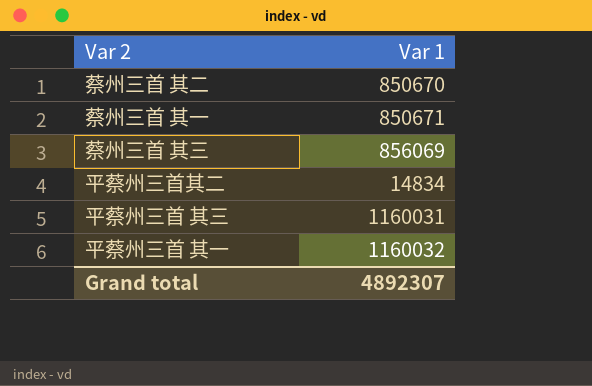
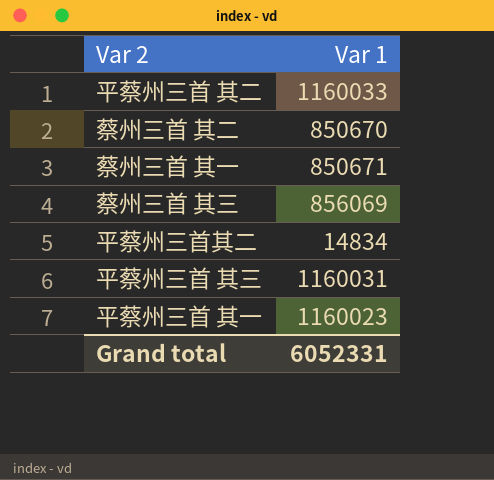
row 平蔡州三首 其二: none -> 1160033
平蔡州三首 其一 | Var 1: 1160032 -> 1160023
Grand total | Var 1: 4892307 -> 6052331

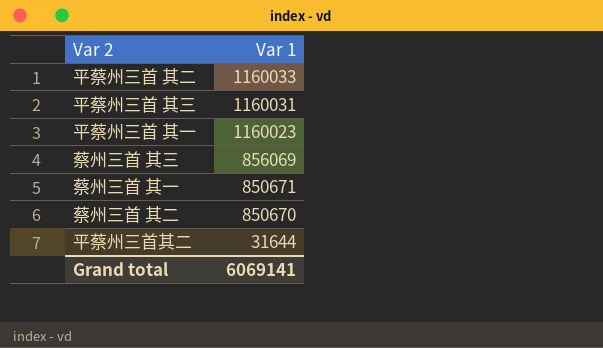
row order: none -> Var 1 descending
平蔡州三首其二 | Var 1: 14834 -> 31644
Grand total | Var 1: 6052331 -> 6069141

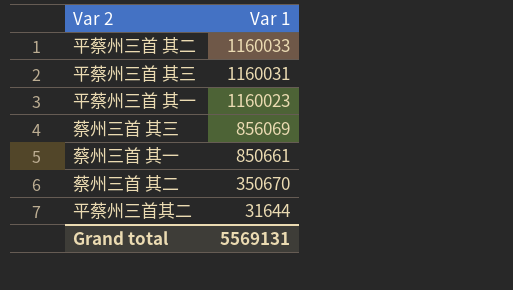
蔡州三首 其一 | Var 1: 850671 -> 850661
蔡州三首 其二 | Var 1: 850670 -> 350670
Grand total | Var 1: 6069141 -> 5569131

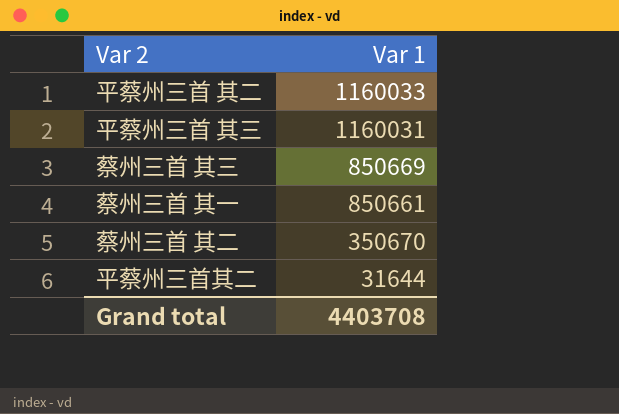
row 平蔡州三首 其一: 1160023 -> none
蔡州三首 其三 | Var 1: 856069 -> 850669
Grand total | Var 1: 5569131 -> 4403708

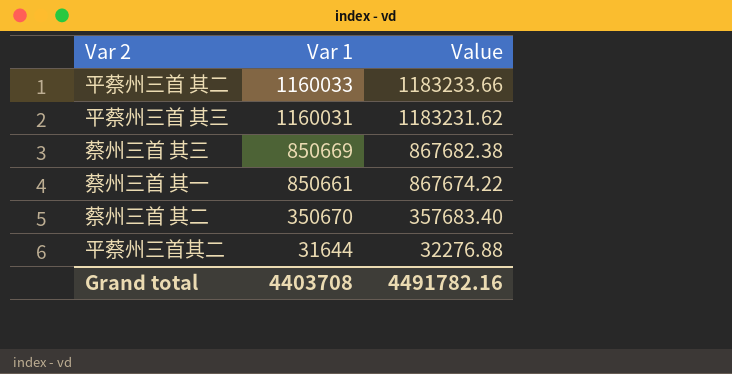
column Value | formula: none -> [Var 1] * 1.02

